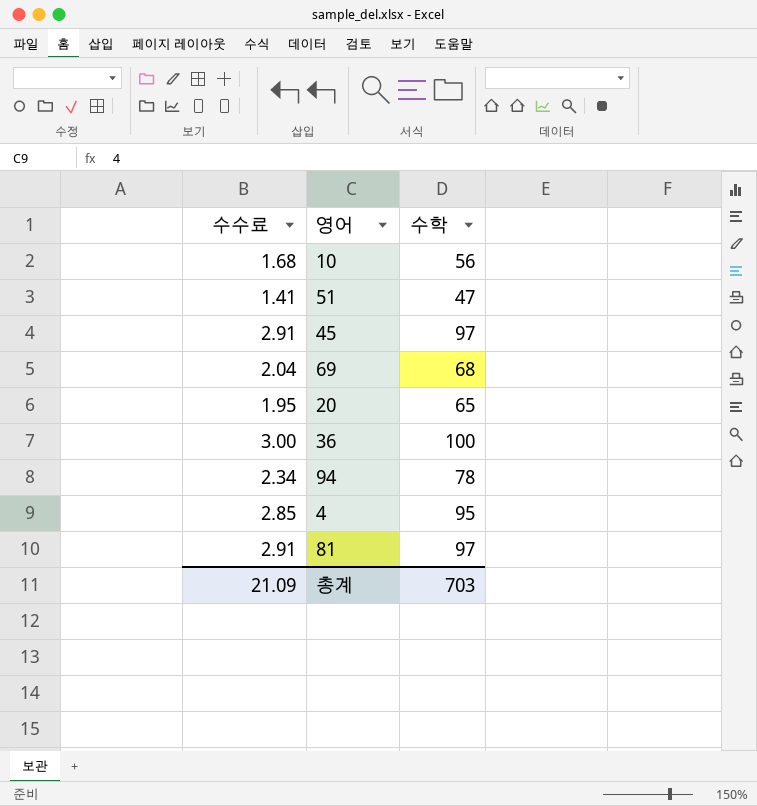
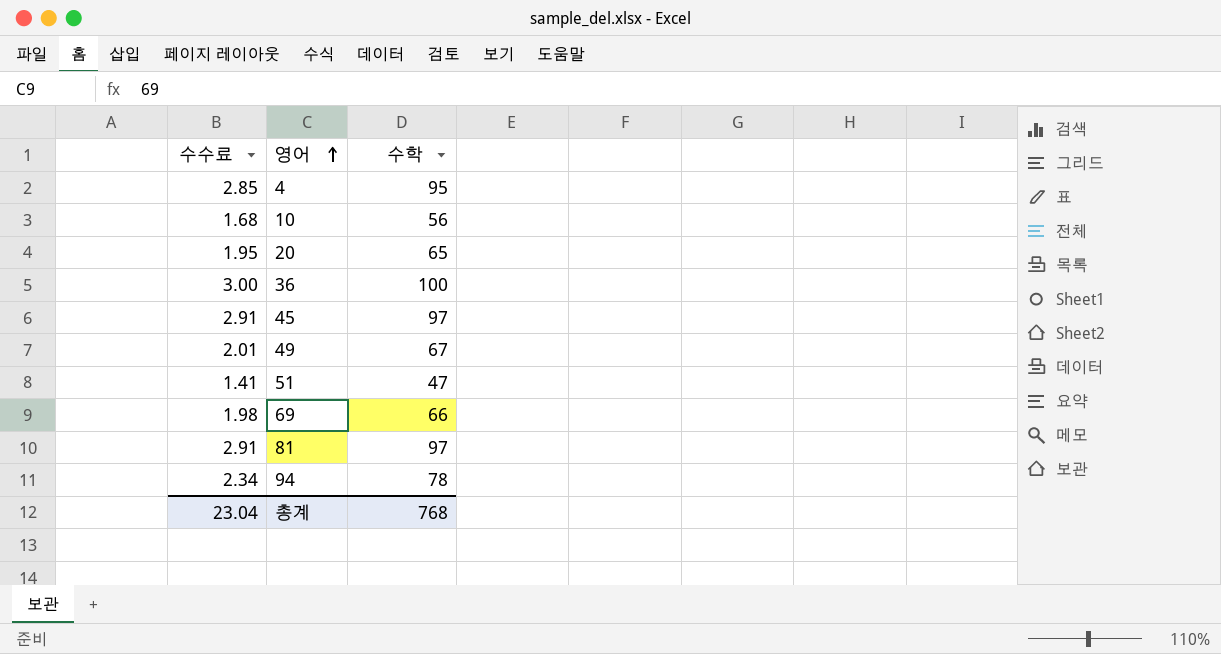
row order: none -> 영어 ascending
row 49: none -> 2.01 | 67
69 | 수수료: 2.04 -> 1.98
69 | 수학: 68 -> 66
총계 | 수수료: 21.09 -> 23.04
총계 | 수학: 703 -> 768

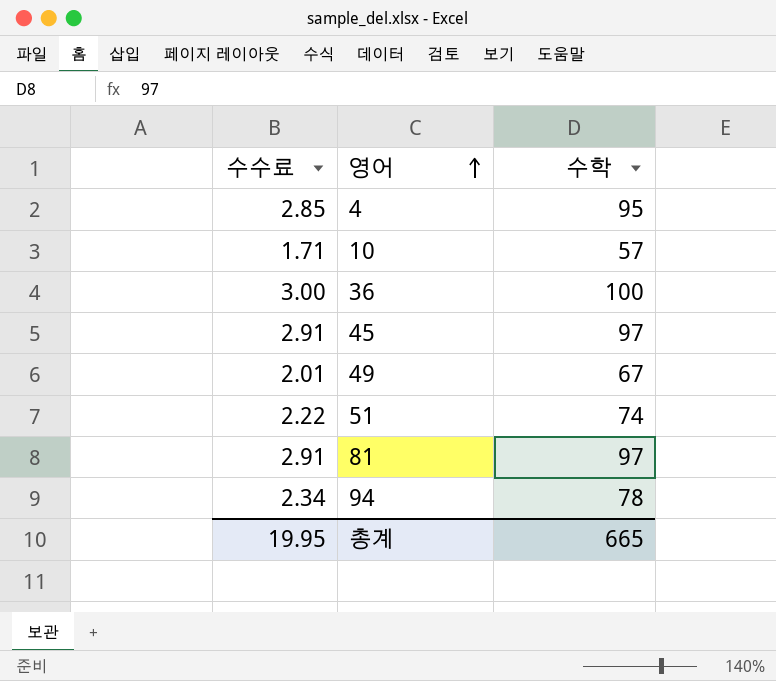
row 20: 1.95 | 65 -> none
row 69: 1.98 | 66 -> none
10 | 수수료: 1.68 -> 1.71
10 | 수학: 56 -> 57
51 | 수수료: 1.41 -> 2.22
51 | 수학: 47 -> 74
총계 | 수수료: 23.04 -> 19.95
총계 | 수학: 768 -> 665

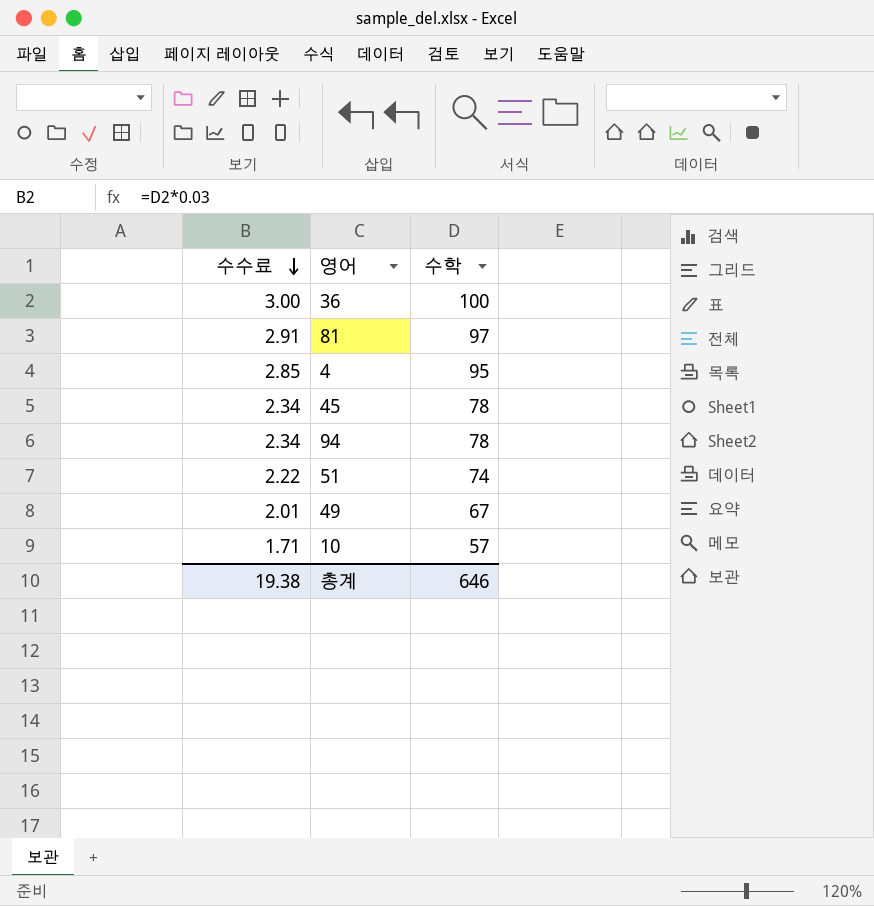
row order: 영어 ascending -> 수수료 descending
45 | 수수료: 2.91 -> 2.34
45 | 수학: 97 -> 78
총계 | 수수료: 19.95 -> 19.38
총계 | 수학: 665 -> 646

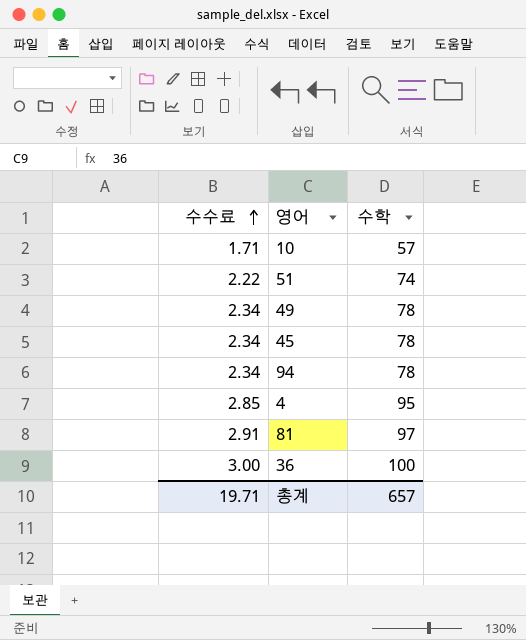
row order: 수수료 descending -> 수수료 ascending
49 | 수수료: 2.01 -> 2.34
49 | 수학: 67 -> 78
총계 | 수수료: 19.38 -> 19.71
총계 | 수학: 646 -> 657

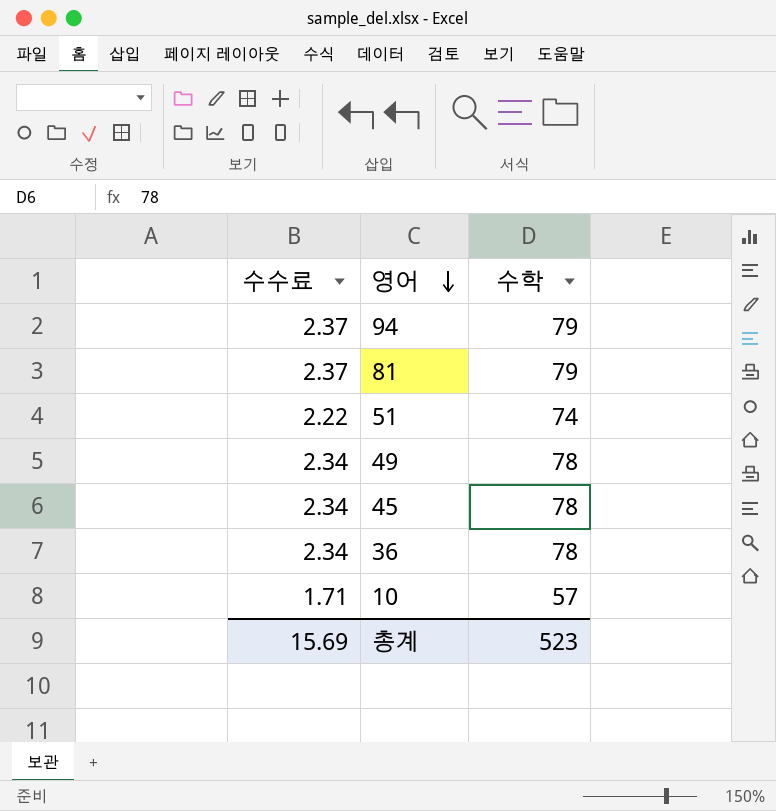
row order: 수수료 ascending -> 영어 descending
row 4: 2.85 | 95 -> none
94 | 수수료: 2.34 -> 2.37
94 | 수학: 78 -> 79
81 | 수수료: 2.91 -> 2.37
81 | 수학: 97 -> 79
36 | 수수료: 3.00 -> 2.34
36 | 수학: 100 -> 78
총계 | 수수료: 19.71 -> 15.69
총계 | 수학: 657 -> 523

